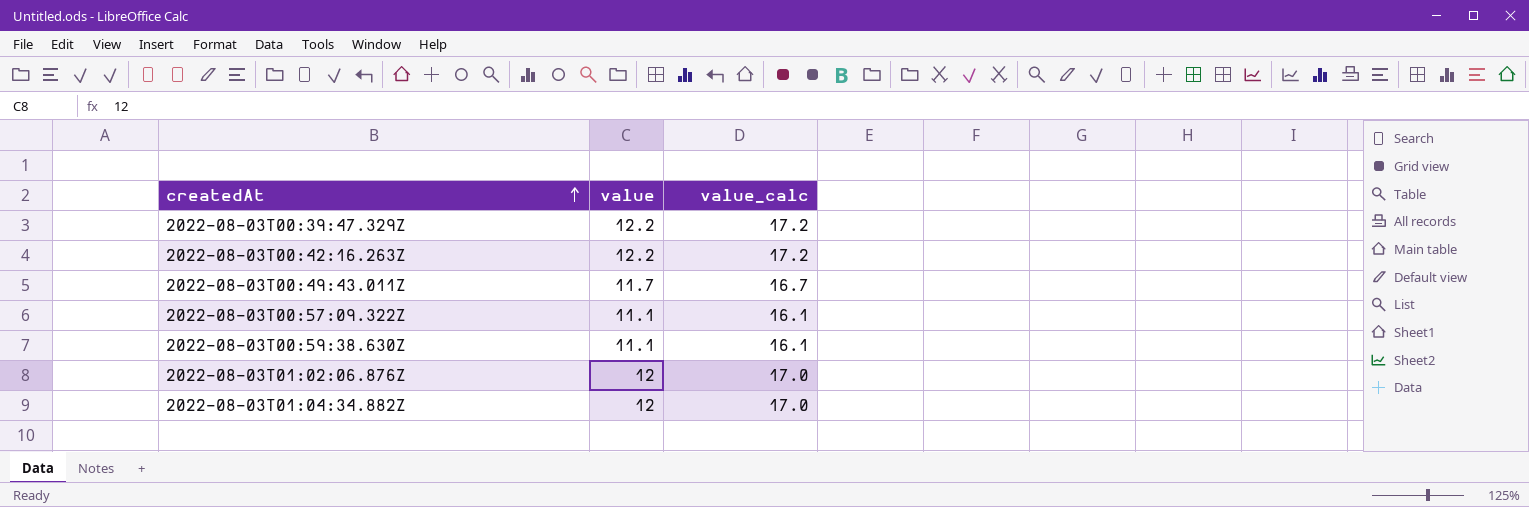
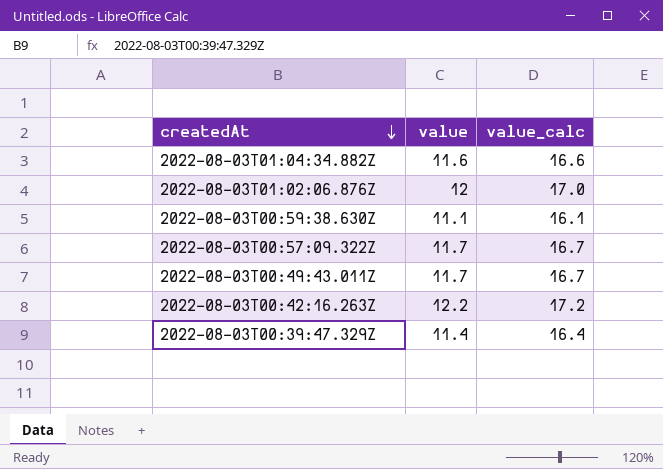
row order: createdAt ascending -> createdAt descending
2022-08-03T01:04:34.882Z | value: 12 -> 11.6
2022-08-03T01:04:34.882Z | value_calc: 17.0 -> 16.6
2022-08-03T00:57:09.322Z | value: 11.1 -> 11.7
2022-08-03T00:57:09.322Z | value_calc: 16.1 -> 16.7
2022-08-03T00:39:47.329Z | value: 12.2 -> 11.4
2022-08-03T00:39:47.329Z | value_calc: 17.2 -> 16.4

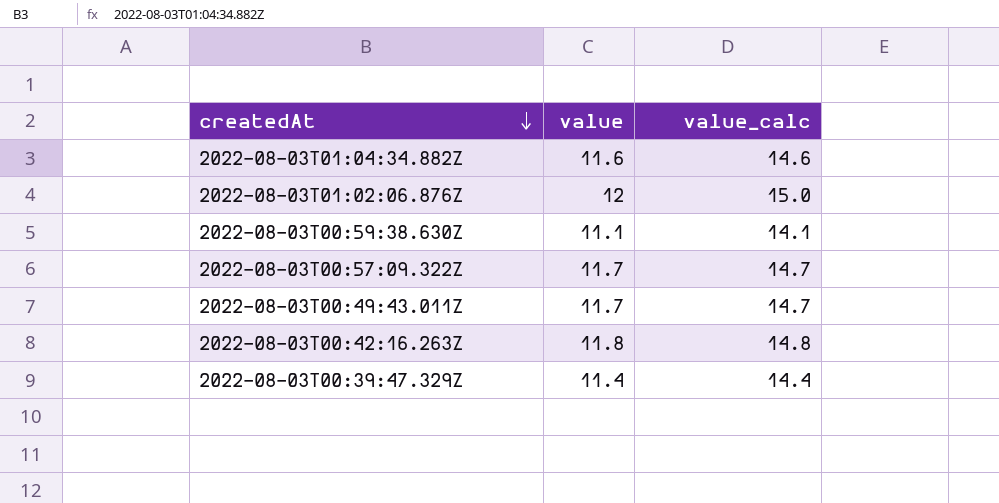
column value_calc | formula: [value] + 5 -> [value] + 3
2022-08-03T00:42:16.263Z | value: 12.2 -> 11.8

